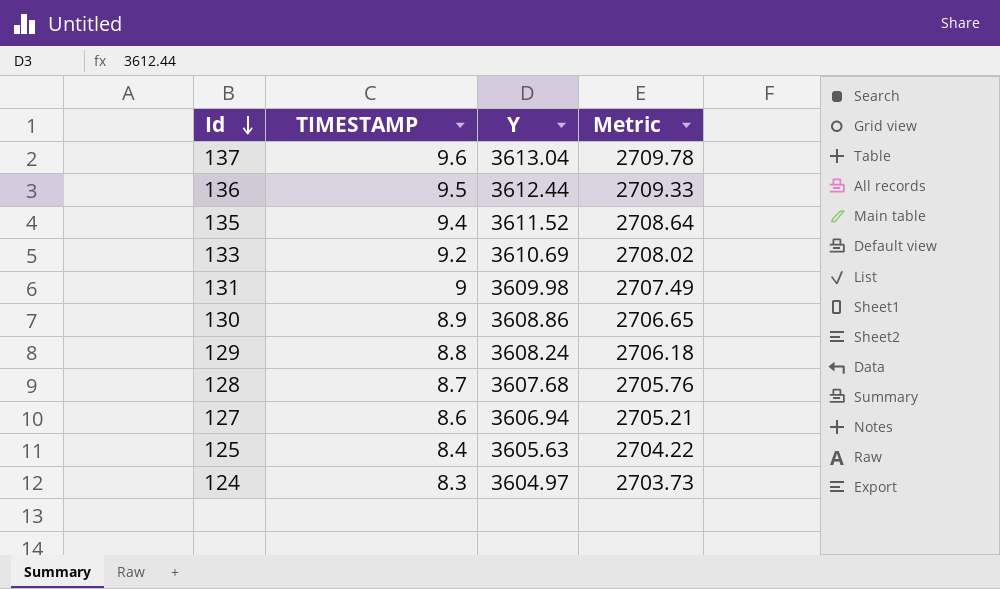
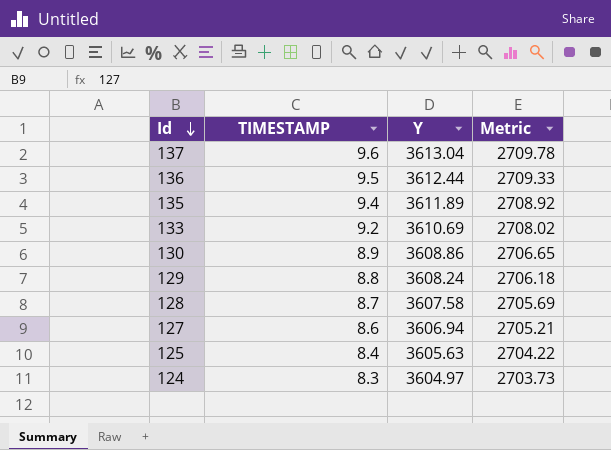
row 131: 9 | 3609.98 | 2707.49 -> none
135 | Y: 3611.52 -> 3611.89
135 | Metric: 2708.64 -> 2708.92
128 | Y: 3607.68 -> 3607.58
128 | Metric: 2705.76 -> 2705.69

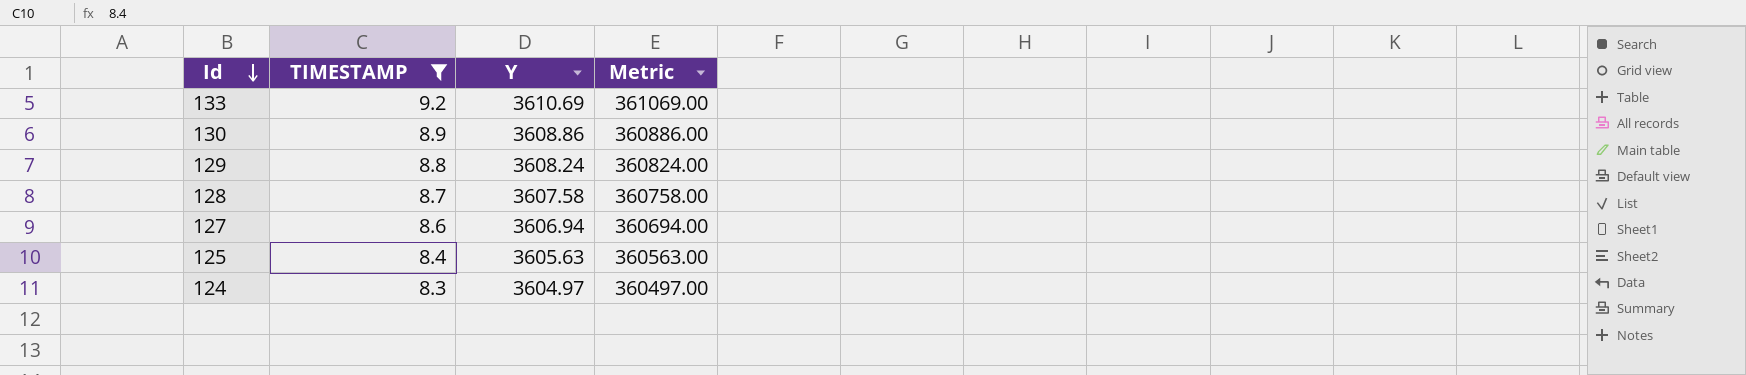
filter: none -> TIMESTAMP <= 9.2
column Metric | formula: [Y] * 0.75 -> [Y] * 100

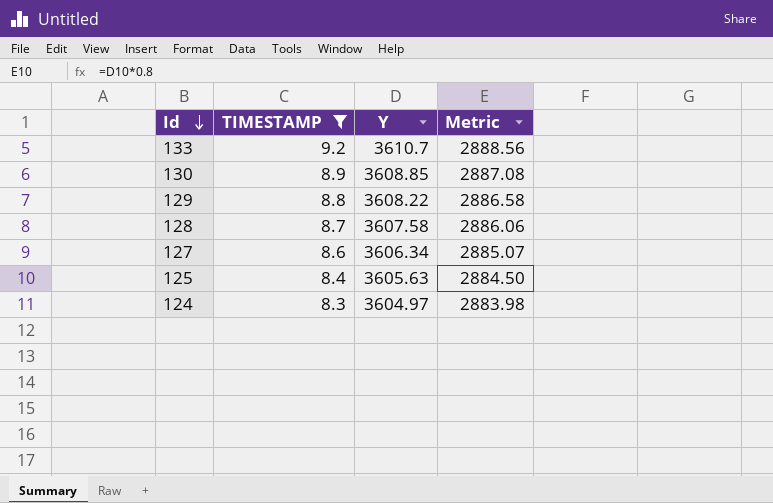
column Metric | formula: [Y] * 100 -> [Y] * 0.8
133 | Y: 3610.69 -> 3610.7
130 | Y: 3608.86 -> 3608.85
129 | Y: 3608.24 -> 3608.22
127 | Y: 3606.94 -> 3606.34

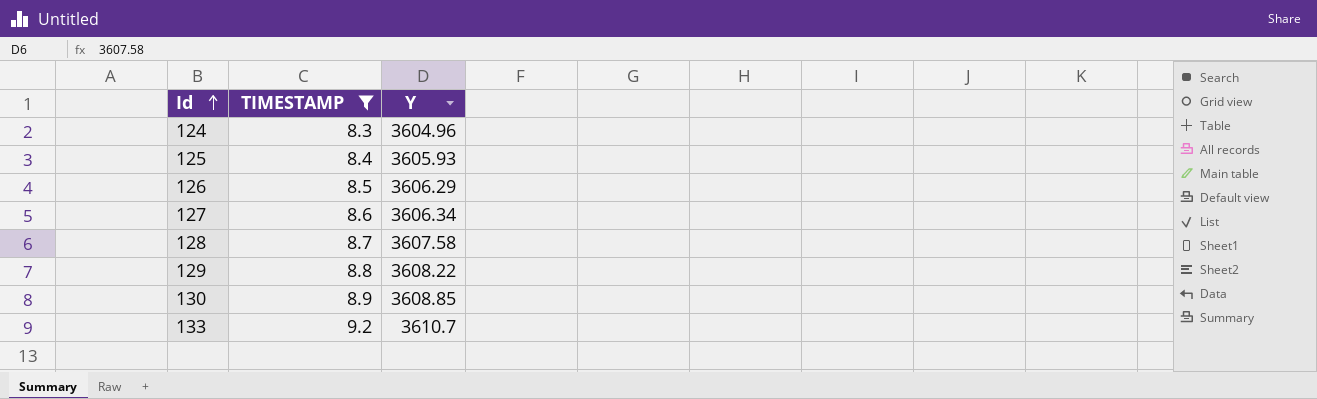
row order: Id descending -> Id ascending
column Metric | formula: [Y] * 0.8 -> none
124 | Y: 3604.97 -> 3604.96
125 | Y: 3605.63 -> 3605.93
row 126: none -> 8.5 | 3606.29

